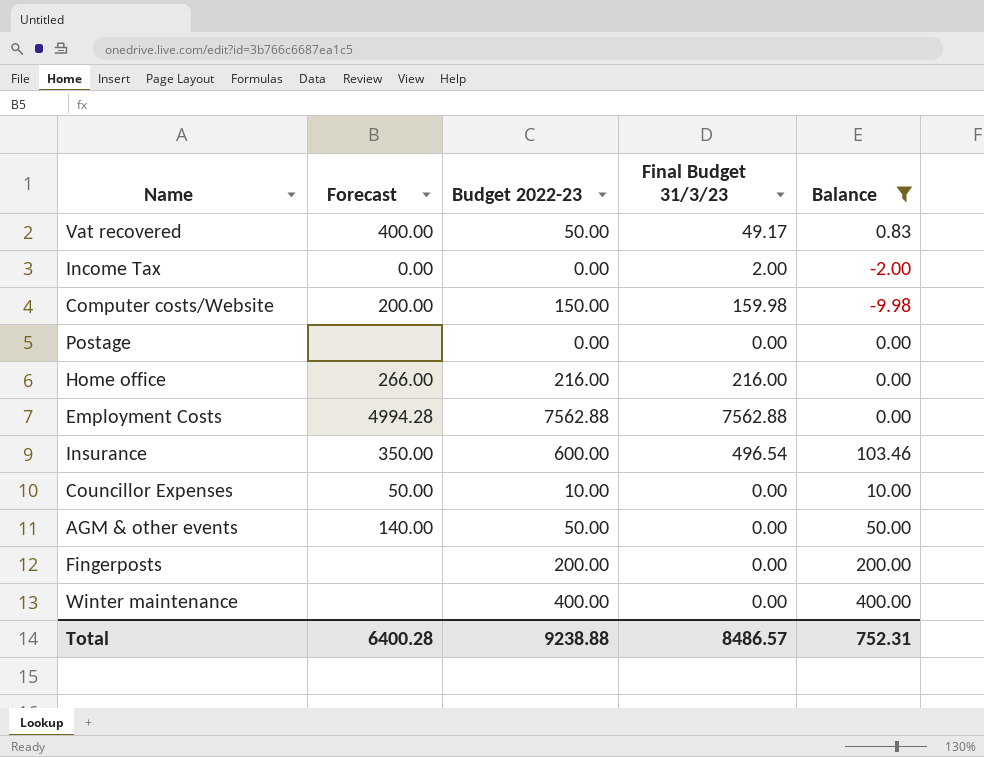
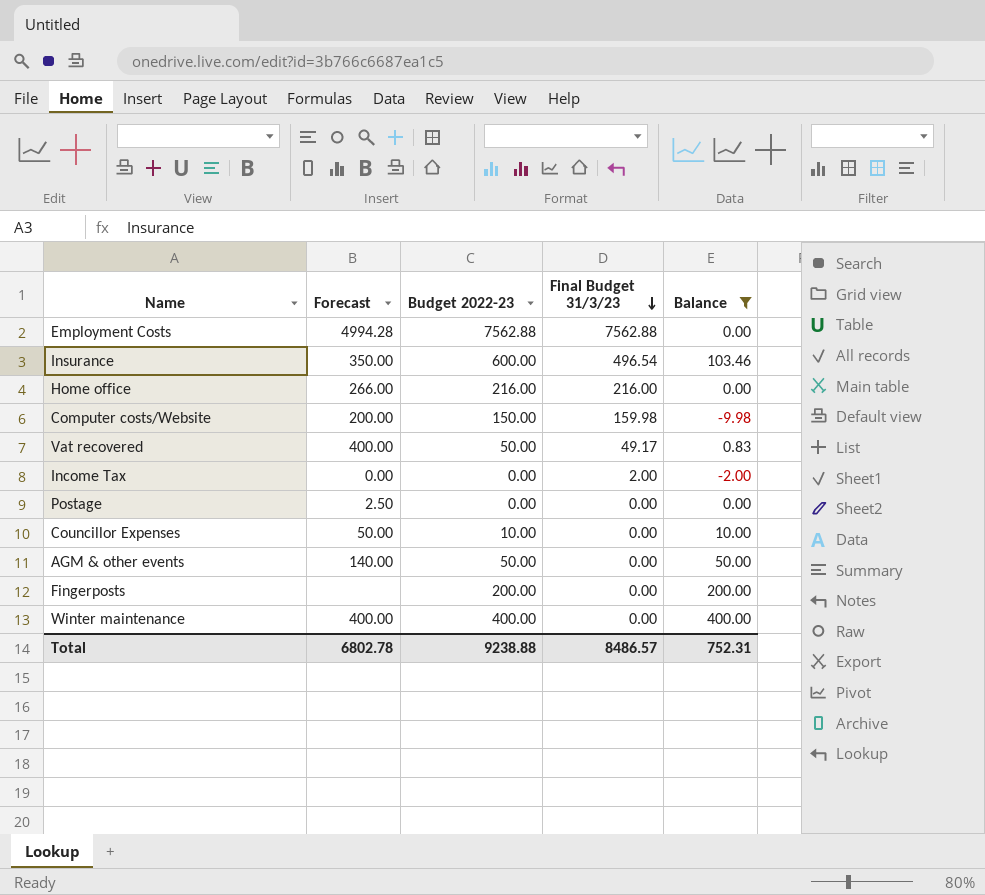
row order: none -> Final Budget 31/3/23 descending
Postage | Forecast: none -> 2.50
Winter maintenance | Forecast: none -> 400.00
Total | Forecast: 6400.28 -> 6802.78

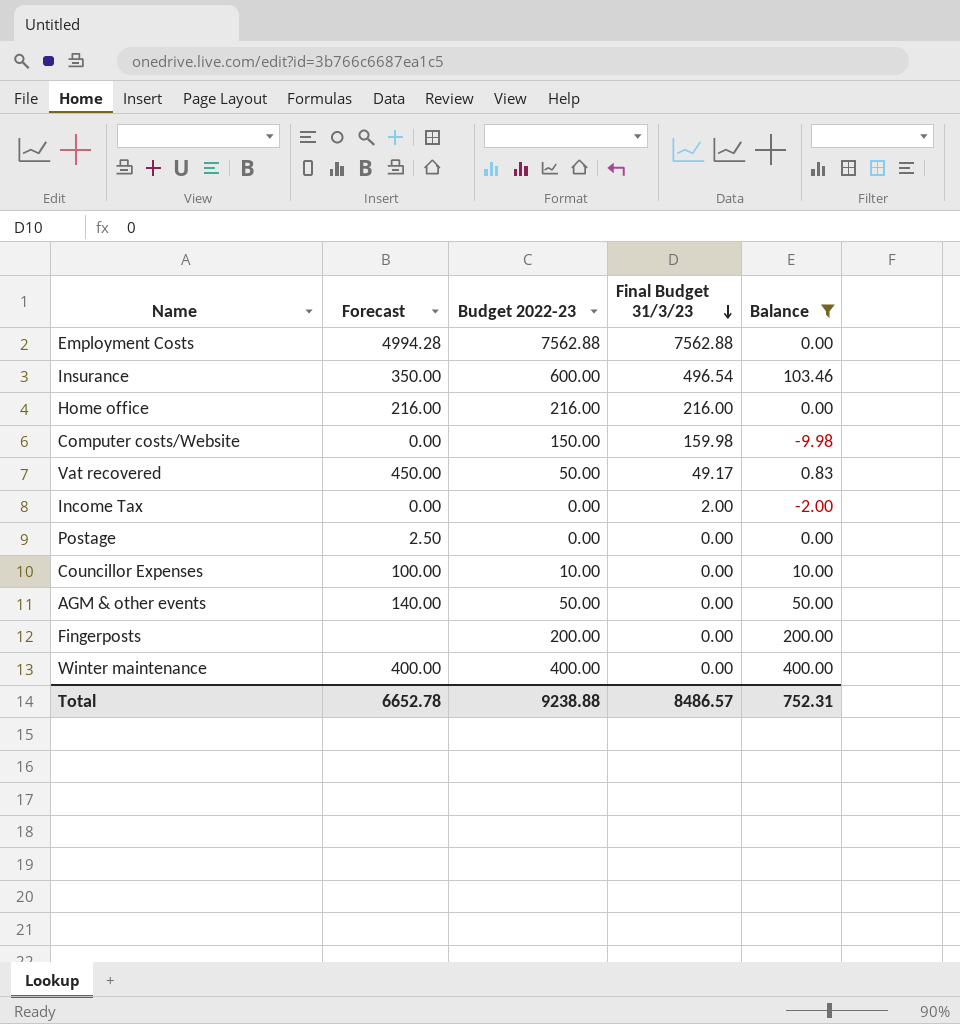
Home office | Forecast: 266.00 -> 216.00
Computer costs/Website | Forecast: 200.00 -> 0.00
Vat recovered | Forecast: 400.00 -> 450.00
Councillor Expenses | Forecast: 50.00 -> 100.00
Total | Forecast: 6802.78 -> 6652.78

